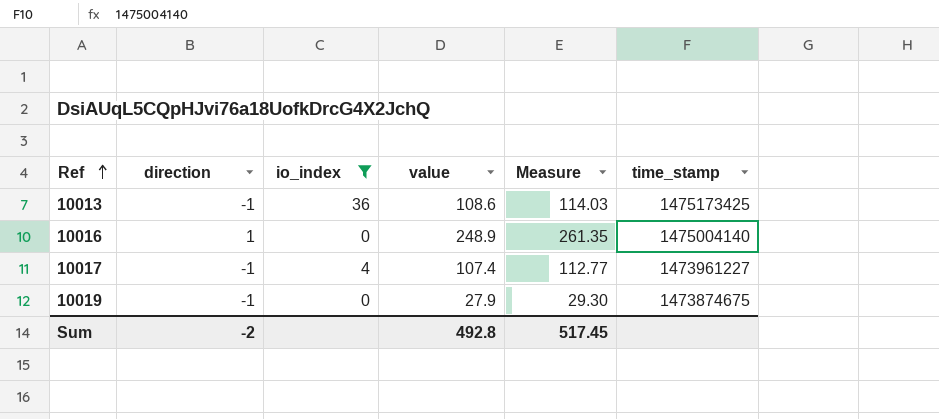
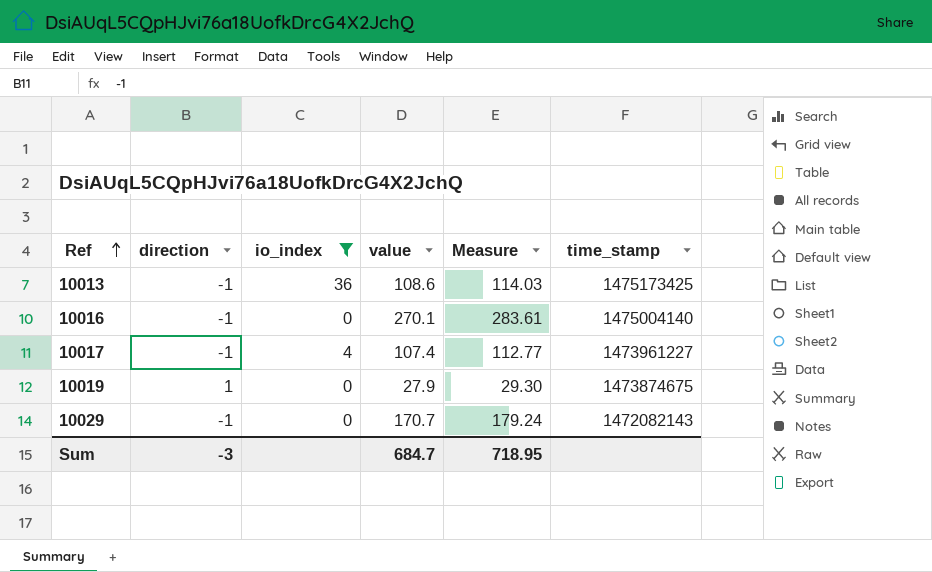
10016 | direction: 1 -> -1
10016 | value: 248.9 -> 270.1
10016 | Measure: 261.35 -> 283.61
10019 | direction: -1 -> 1
row 10029: none -> -1 | 0 | 170.7 | 179.24 | 1472082143
Sum | direction: -2 -> -3
Sum | value: 492.8 -> 684.7
Sum | Measure: 517.45 -> 718.95

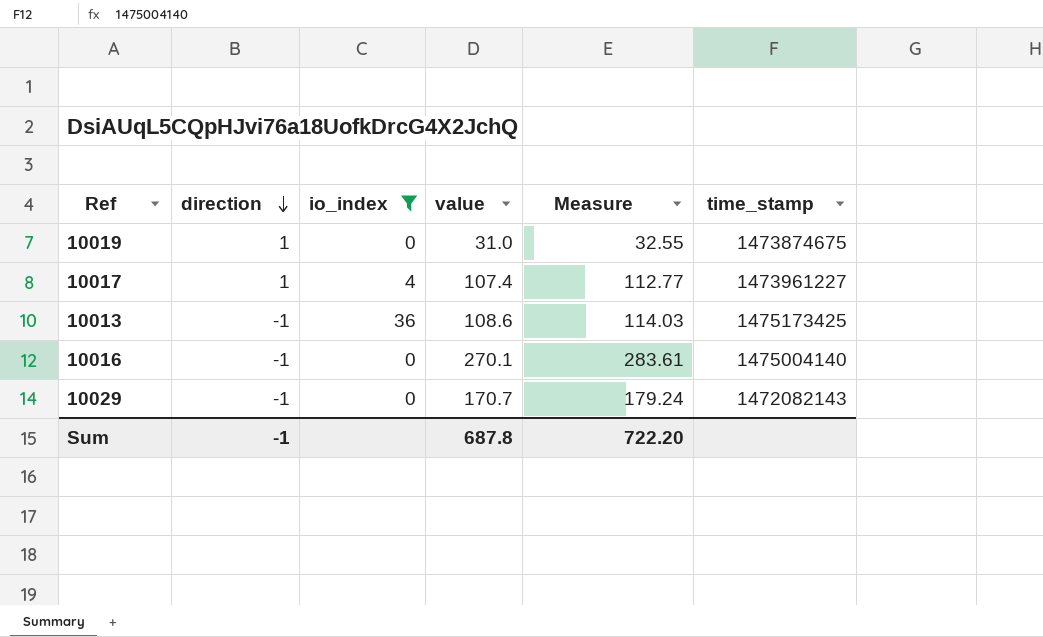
row order: Ref ascending -> direction descending
10019 | value: 27.9 -> 31.0
10019 | Measure: 29.30 -> 32.55
10017 | direction: -1 -> 1
Sum | direction: -3 -> -1
Sum | value: 684.7 -> 687.8
Sum | Measure: 718.95 -> 722.20

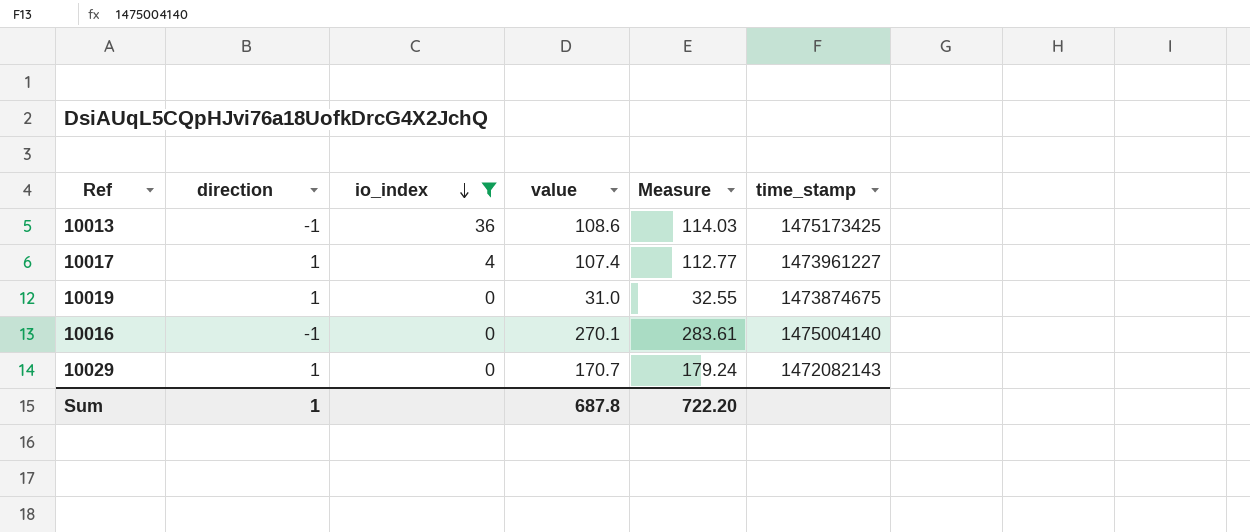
row order: direction descending -> io_index descending
10029 | direction: -1 -> 1
Sum | direction: -1 -> 1

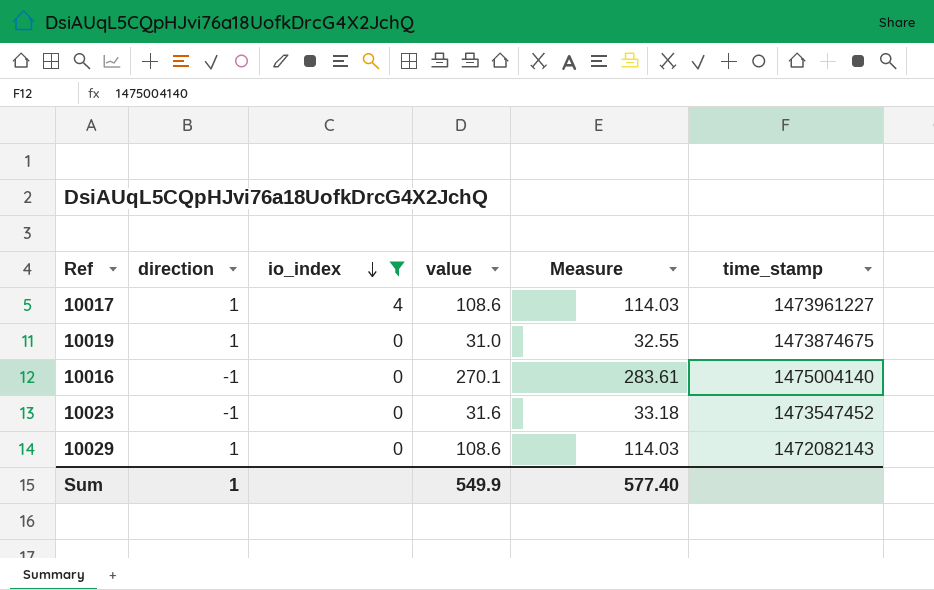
row 10013: -1 | 36 | 108.6 | 114.03 | 1475173425 -> none
10017 | value: 107.4 -> 108.6
10017 | Measure: 112.77 -> 114.03
row 10023: none -> -1 | 0 | 31.6 | 33.18 | 1473547452
10029 | value: 170.7 -> 108.6
10029 | Measure: 179.24 -> 114.03
Sum | value: 687.8 -> 549.9
Sum | Measure: 722.20 -> 577.40

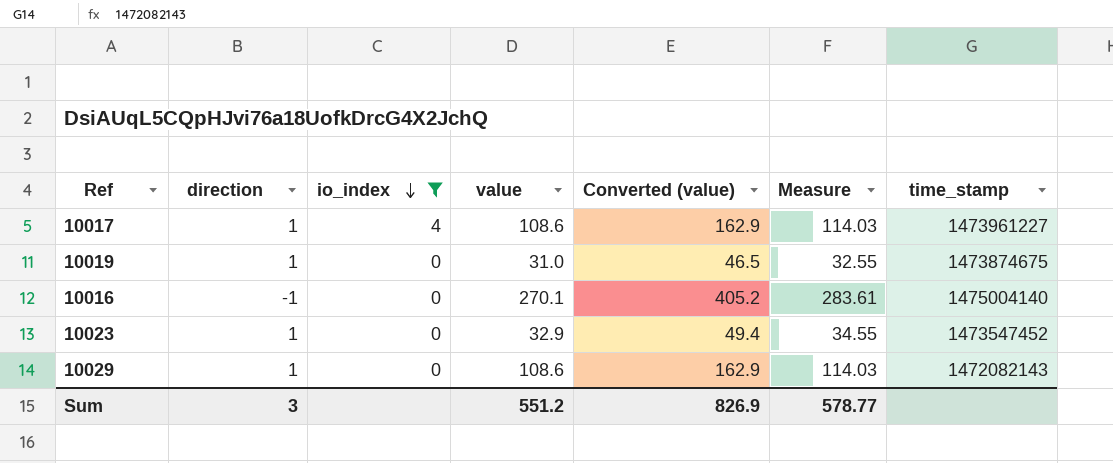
column Converted (value) | formula: none -> [value] * 1.5
10023 | direction: -1 -> 1
10023 | value: 31.6 -> 32.9
10023 | Measure: 33.18 -> 34.55
Sum | direction: 1 -> 3
Sum | value: 549.9 -> 551.2
Sum | Measure: 577.40 -> 578.77

